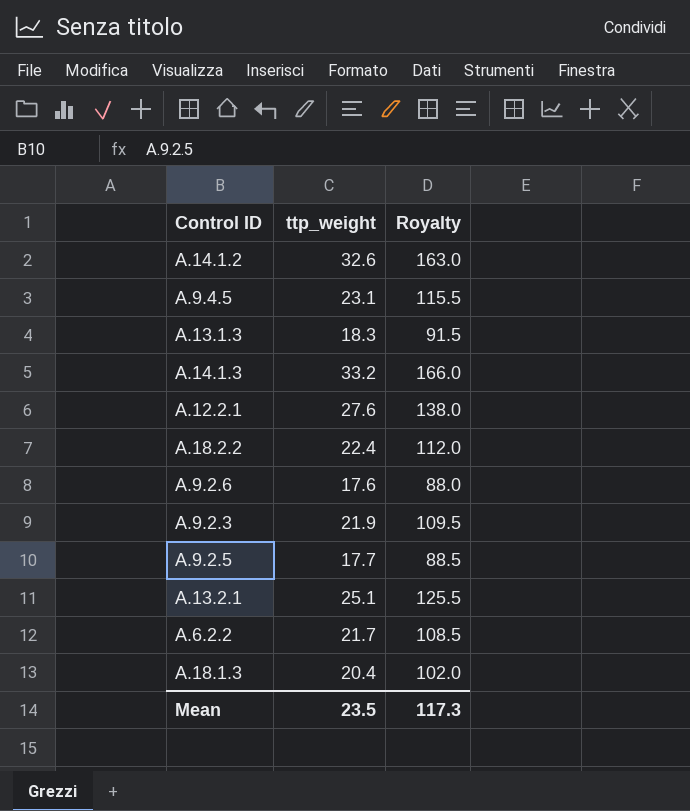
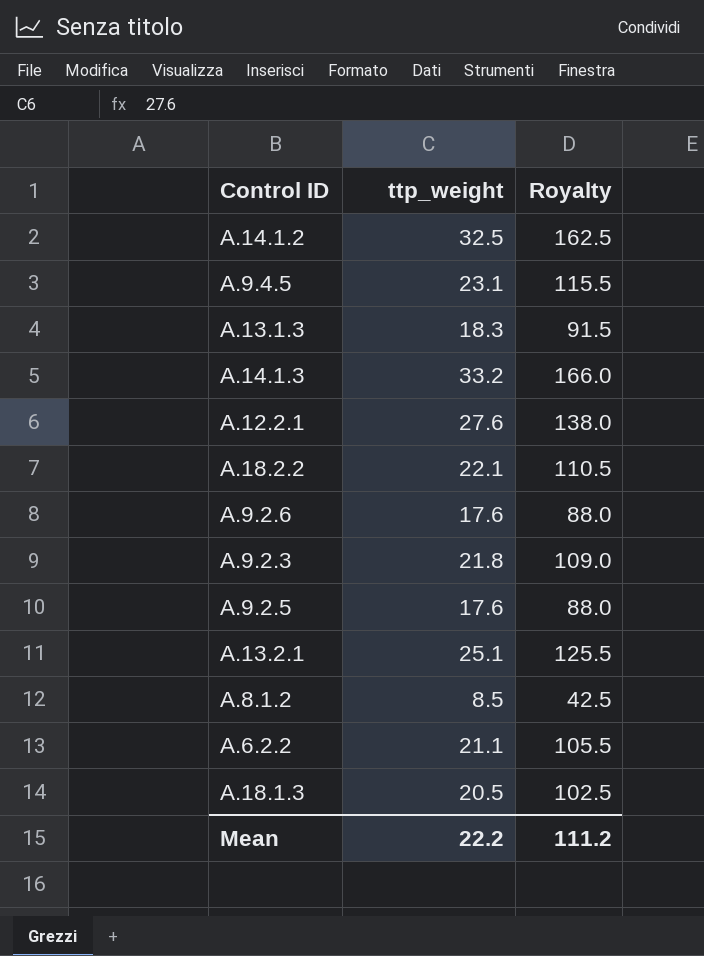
A.14.1.2 | ttp_weight: 32.6 -> 32.5
A.14.1.2 | Royalty: 163.0 -> 162.5
A.18.2.2 | ttp_weight: 22.4 -> 22.1
A.18.2.2 | Royalty: 112.0 -> 110.5
A.9.2.3 | ttp_weight: 21.9 -> 21.8
A.9.2.3 | Royalty: 109.5 -> 109.0
A.9.2.5 | ttp_weight: 17.7 -> 17.6
A.9.2.5 | Royalty: 88.5 -> 88.0
row A.8.1.2: none -> 8.5 | 42.5
A.6.2.2 | ttp_weight: 21.7 -> 21.1
A.6.2.2 | Royalty: 108.5 -> 105.5
A.18.1.3 | ttp_weight: 20.4 -> 20.5
A.18.1.3 | Royalty: 102.0 -> 102.5
Mean | ttp_weight: 23.5 -> 22.2
Mean | Royalty: 117.3 -> 111.2

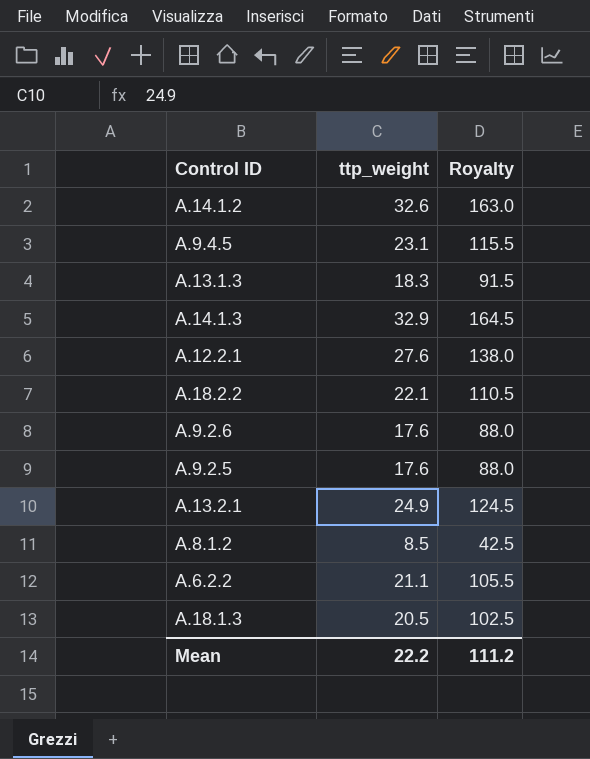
row A.9.2.3: 21.8 | 109.0 -> none
A.14.1.2 | ttp_weight: 32.5 -> 32.6
A.14.1.2 | Royalty: 162.5 -> 163.0
A.14.1.3 | ttp_weight: 33.2 -> 32.9
A.14.1.3 | Royalty: 166.0 -> 164.5
A.13.2.1 | ttp_weight: 25.1 -> 24.9
A.13.2.1 | Royalty: 125.5 -> 124.5

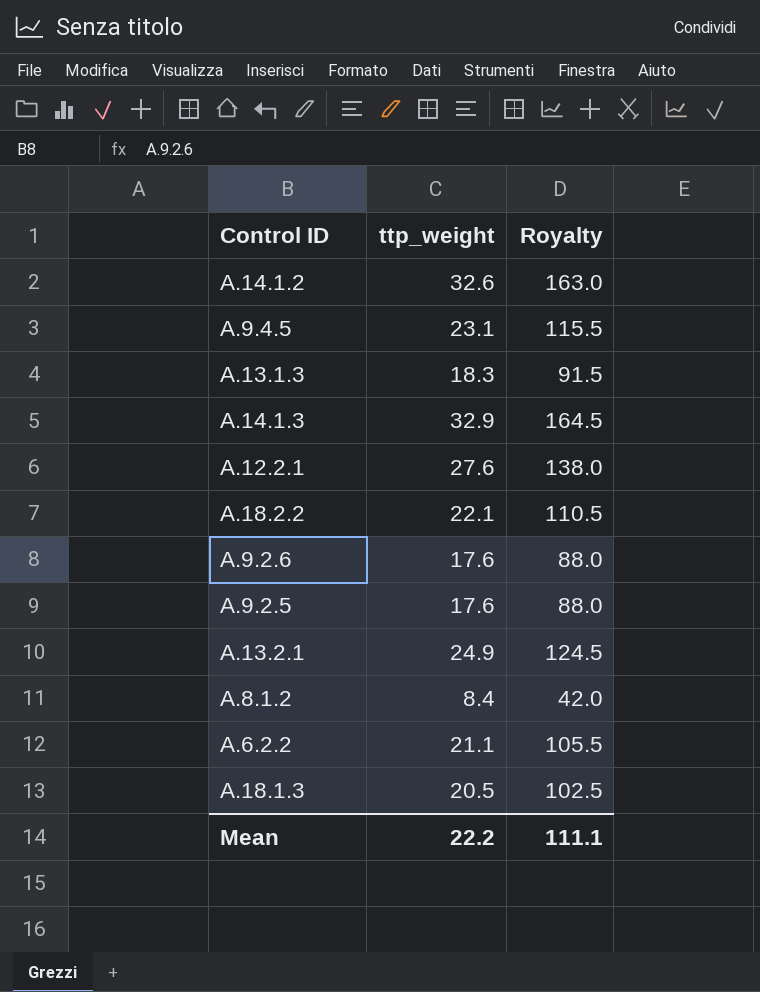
A.8.1.2 | ttp_weight: 8.5 -> 8.4
A.8.1.2 | Royalty: 42.5 -> 42.0
Mean | Royalty: 111.2 -> 111.1

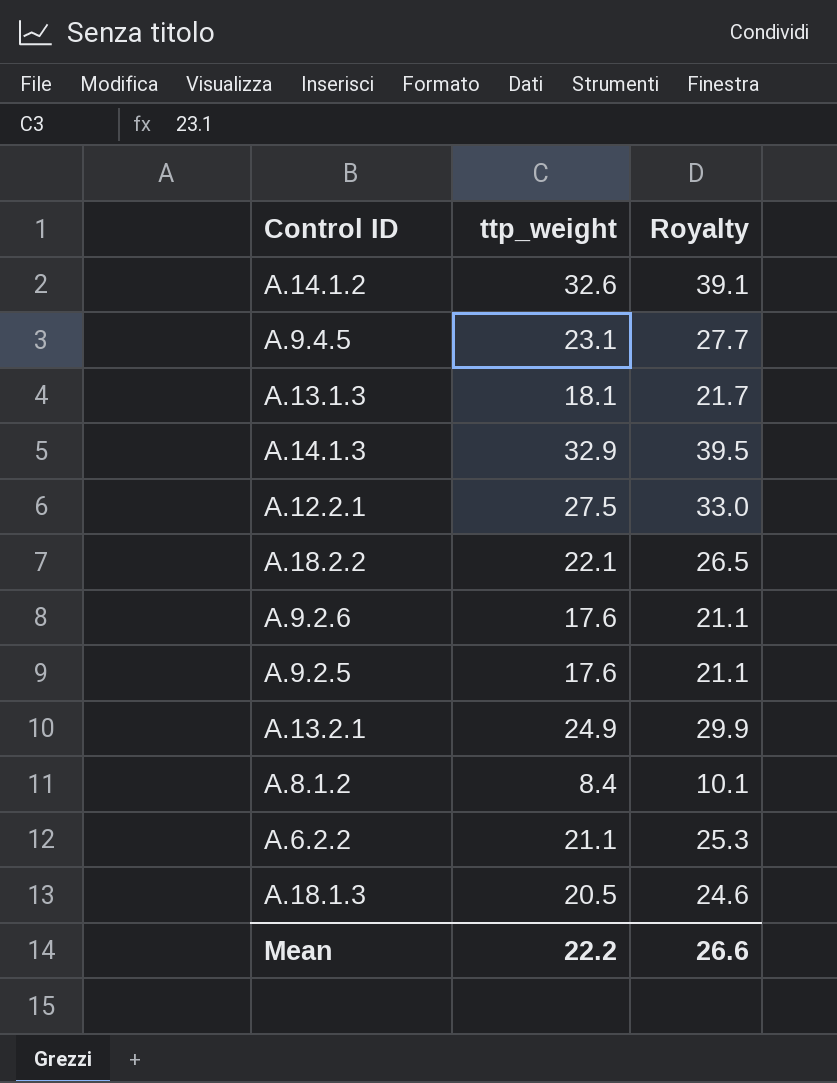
column Royalty | formula: [ttp_weight] * 5 -> [ttp_weight] * 1.2
A.13.1.3 | ttp_weight: 18.3 -> 18.1
A.12.2.1 | ttp_weight: 27.6 -> 27.5
Mean | Royalty: 111.1 -> 26.6

